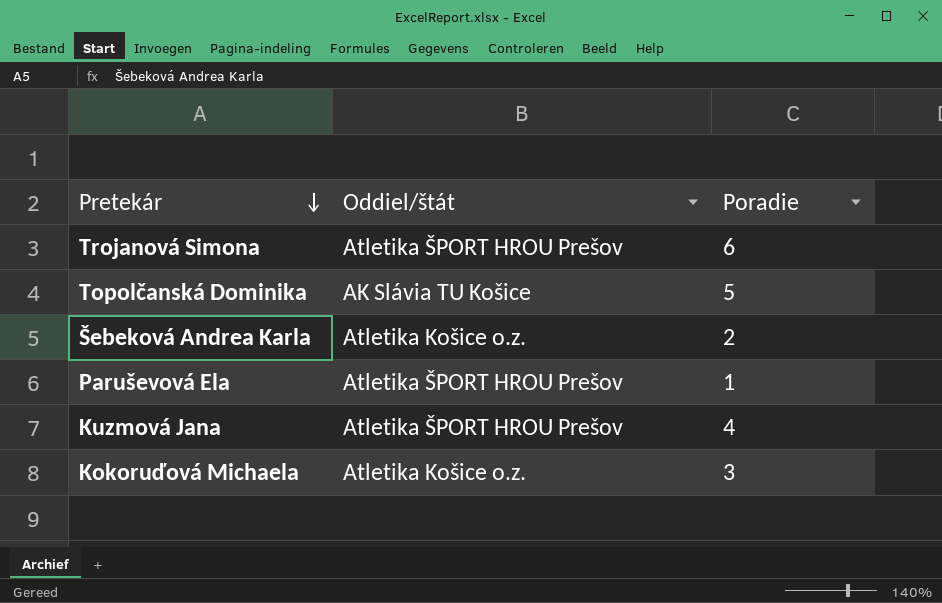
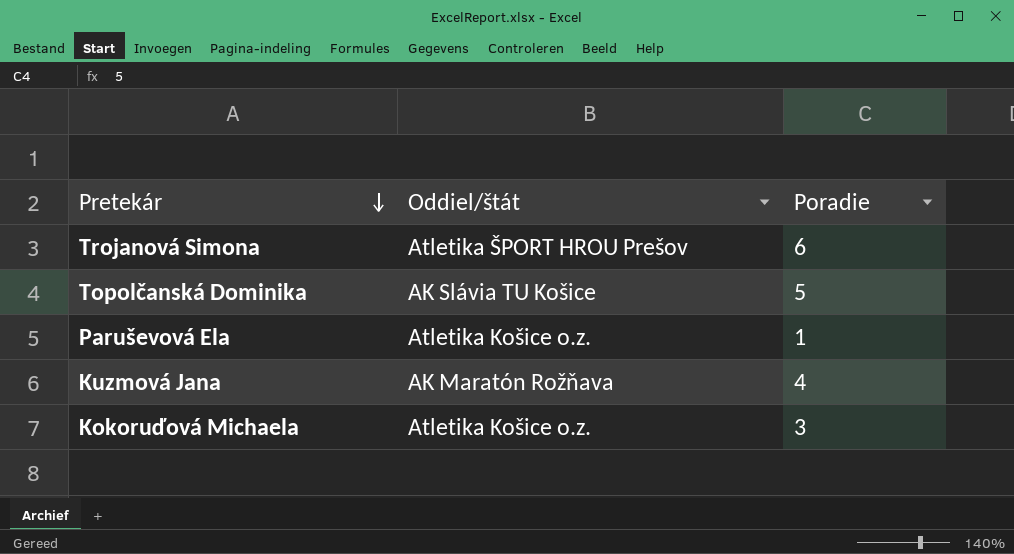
row Šebeková Andrea Karla: Atletika Košice o.z. | 2 -> none
Paruševová Ela | Oddiel/štát: Atletika ŠPORT HROU Prešov -> Atletika Košice o.z.
Kuzmová Jana | Oddiel/štát: Atletika ŠPORT HROU Prešov -> AK Maratón Rožňava

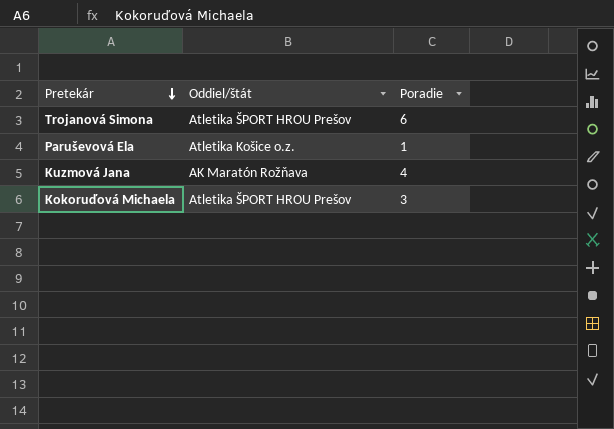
row Topolčanská Dominika: AK Slávia TU Košice | 5 -> none
Kokoruďová Michaela | Oddiel/štát: Atletika Košice o.z. -> Atletika ŠPORT HROU Prešov

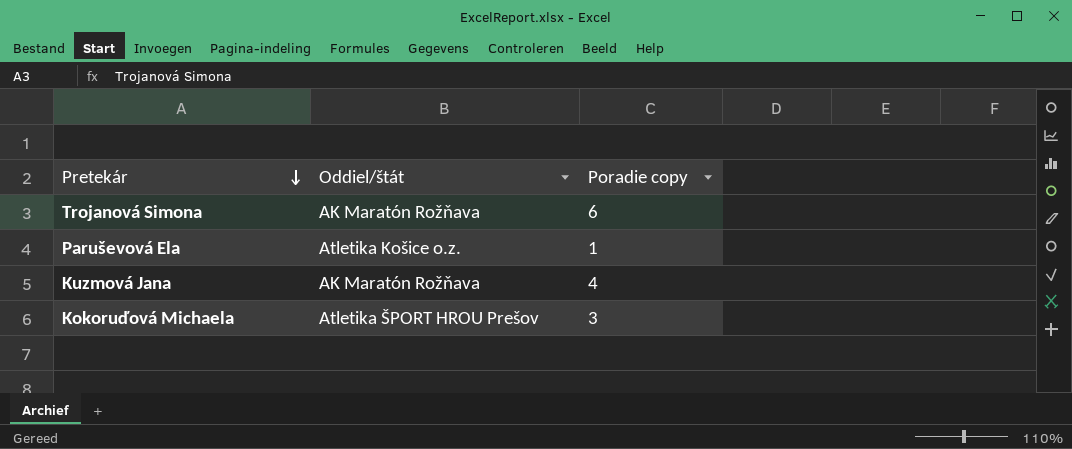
column name: Poradie -> Poradie copy
Trojanová Simona | Oddiel/štát: Atletika ŠPORT HROU Prešov -> AK Maratón Rožňava

